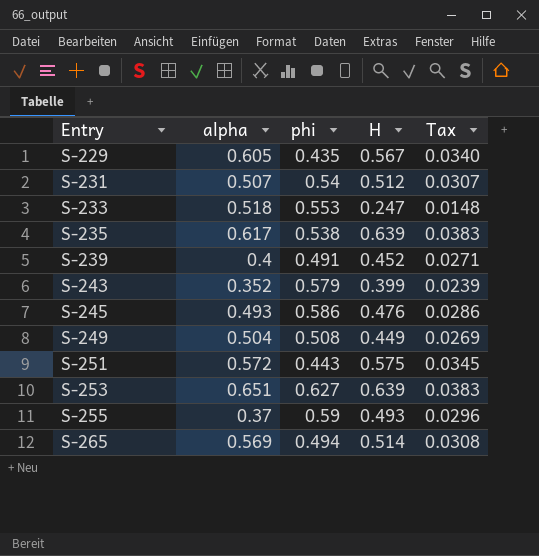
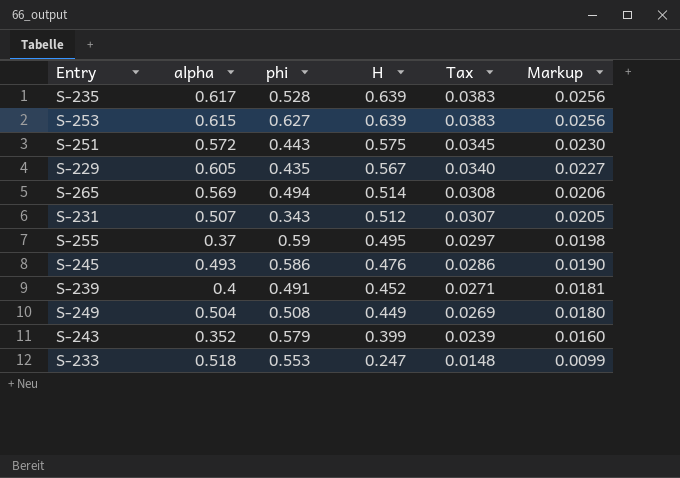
row order: Entry ascending -> H descending
column Markup | formula: none -> [H] * 0.04
S-235 | phi: 0.538 -> 0.528
S-253 | alpha: 0.651 -> 0.615
S-231 | phi: 0.54 -> 0.343
S-255 | H: 0.493 -> 0.495
S-255 | Tax: 0.0296 -> 0.0297

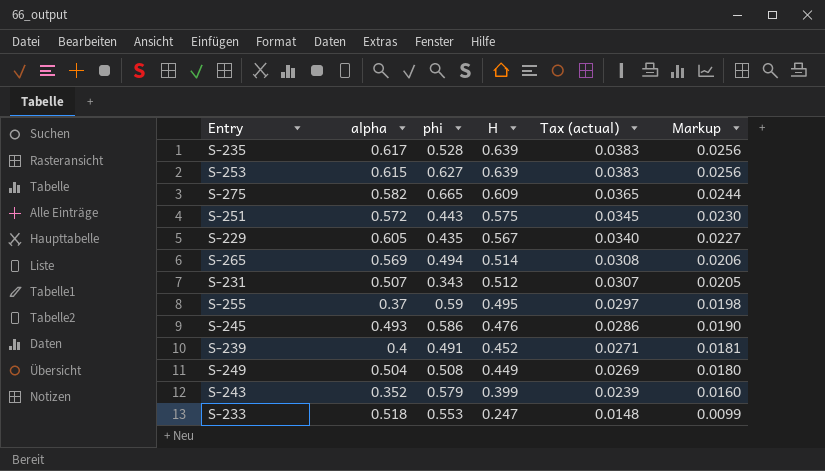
column name: Tax -> Tax (actual)
row S-275: none -> 0.582 | 0.665 | 0.609 | 0.0365 | 0.0244

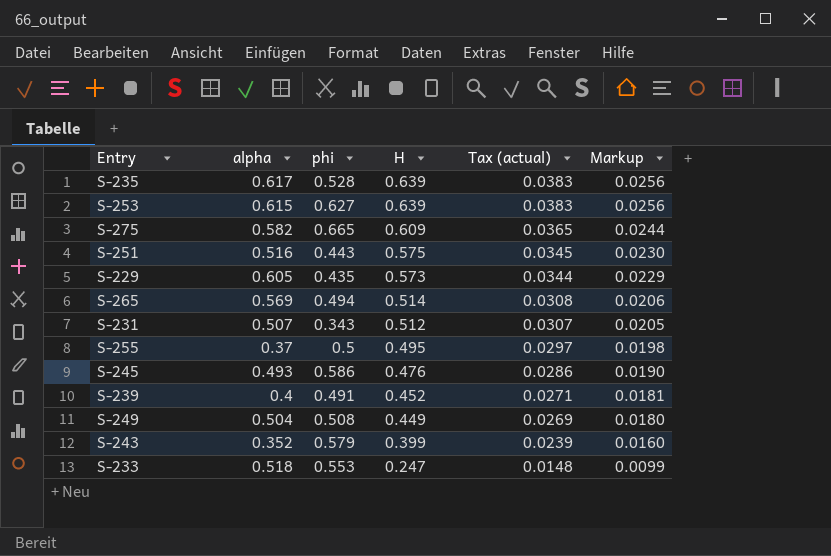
S-251 | alpha: 0.572 -> 0.516
S-229 | H: 0.567 -> 0.573
S-229 | Tax (actual): 0.0340 -> 0.0344
S-229 | Markup: 0.0227 -> 0.0229
S-255 | phi: 0.59 -> 0.5

